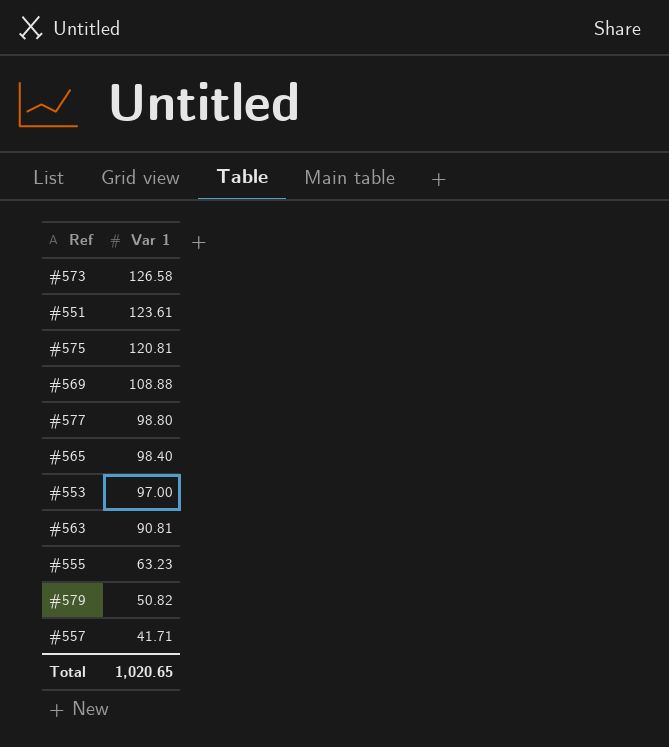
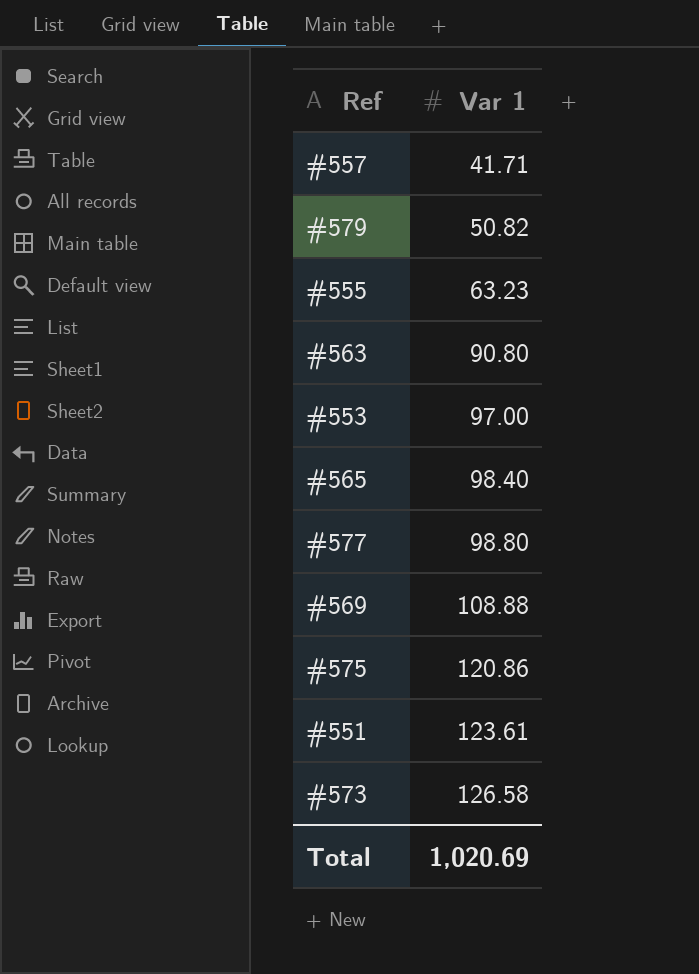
row order: Var 1 descending -> Var 1 ascending
#563 | Var 1: 90.81 -> 90.80
#575 | Var 1: 120.81 -> 120.86
Total | Var 1: 1,020.65 -> 1,020.69

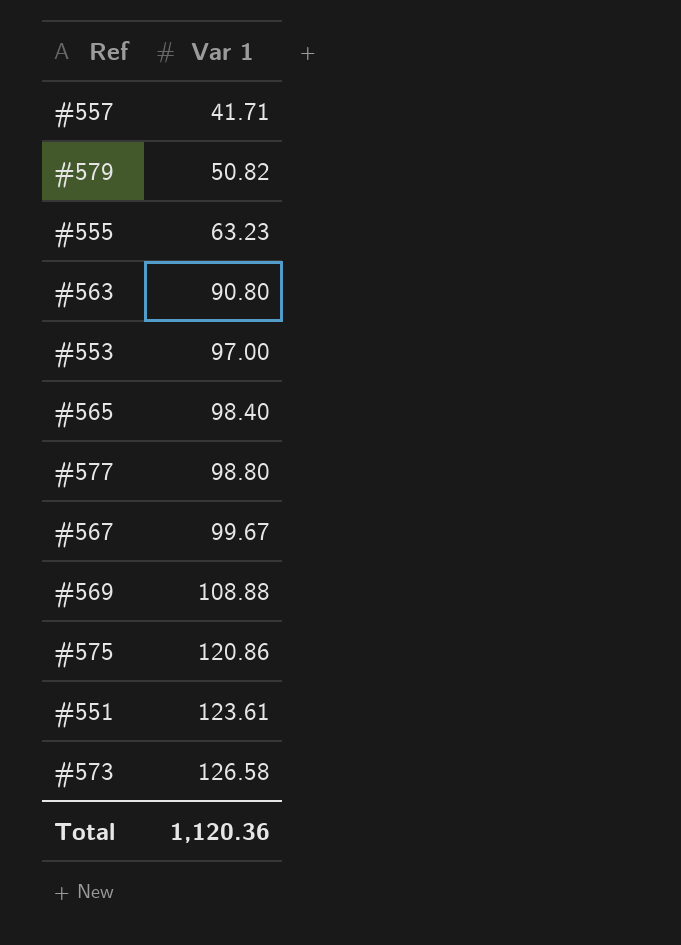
row #567: none -> 99.67
Total | Var 1: 1,020.69 -> 1,120.36

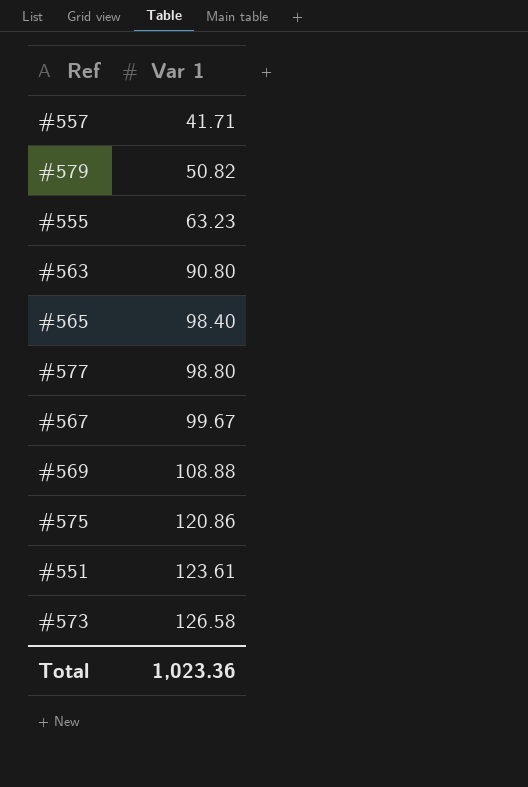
row #553: 97.00 -> none
Total | Var 1: 1,120.36 -> 1,023.36

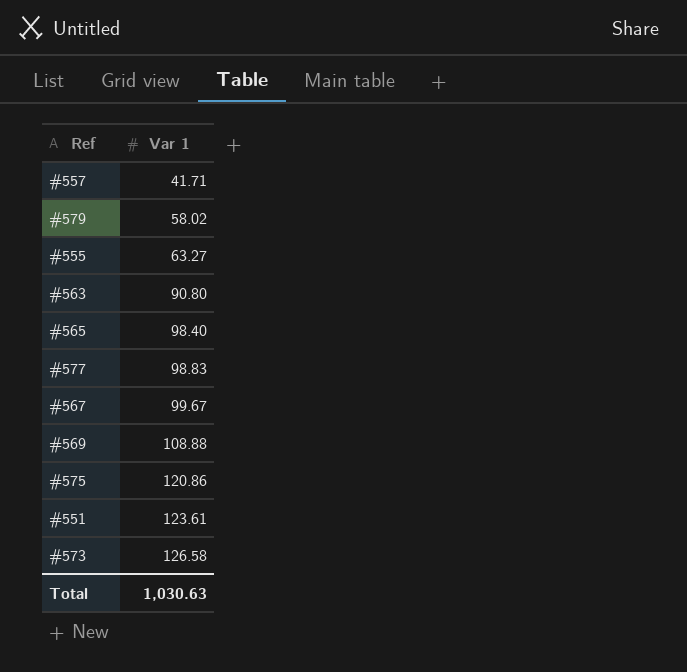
#579 | Var 1: 50.82 -> 58.02
#555 | Var 1: 63.23 -> 63.27
#577 | Var 1: 98.80 -> 98.83
Total | Var 1: 1,023.36 -> 1,030.63

